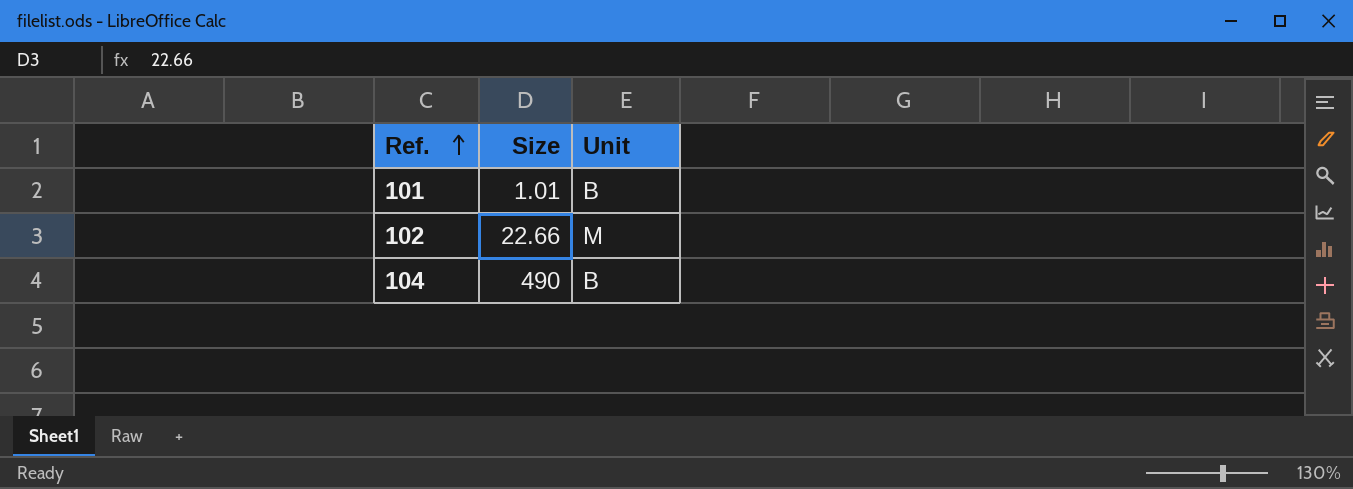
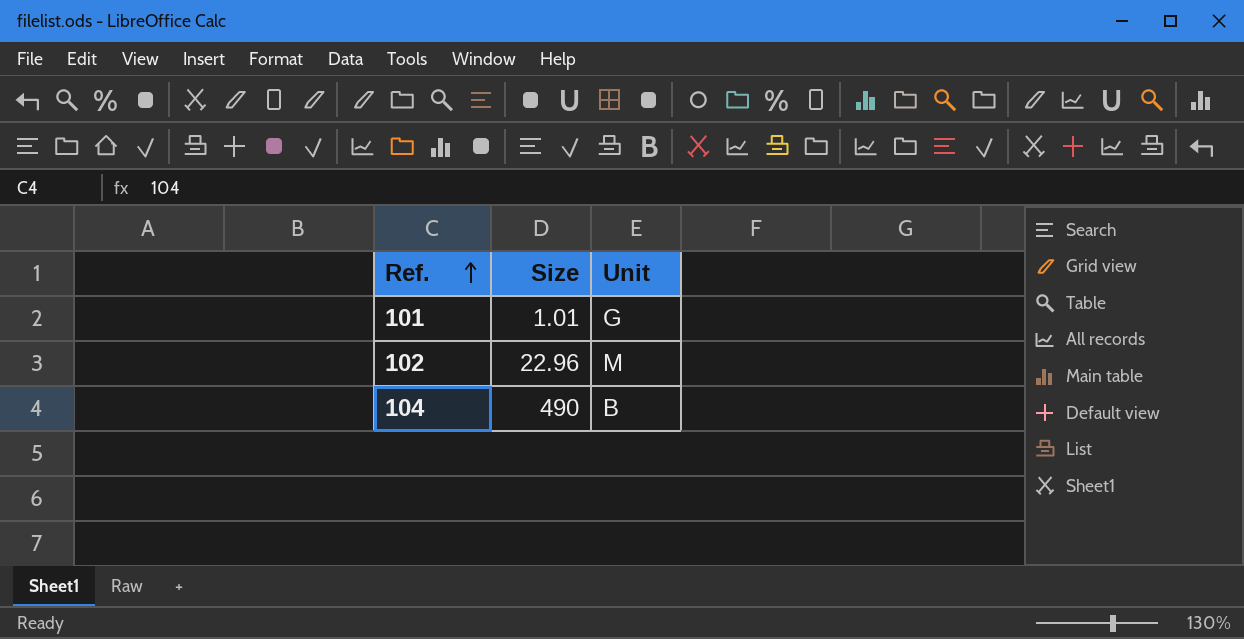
101 | Unit: B -> G
102 | Size: 22.66 -> 22.96

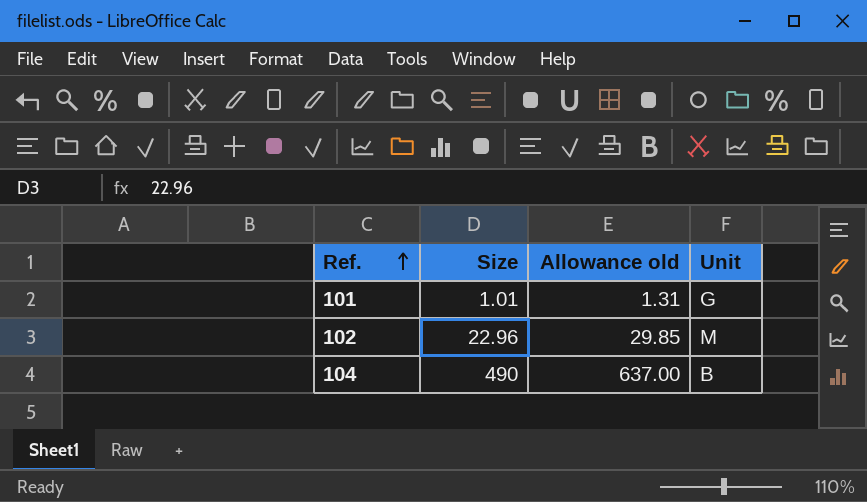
column Allowance old | formula: none -> [Size] * 1.3

